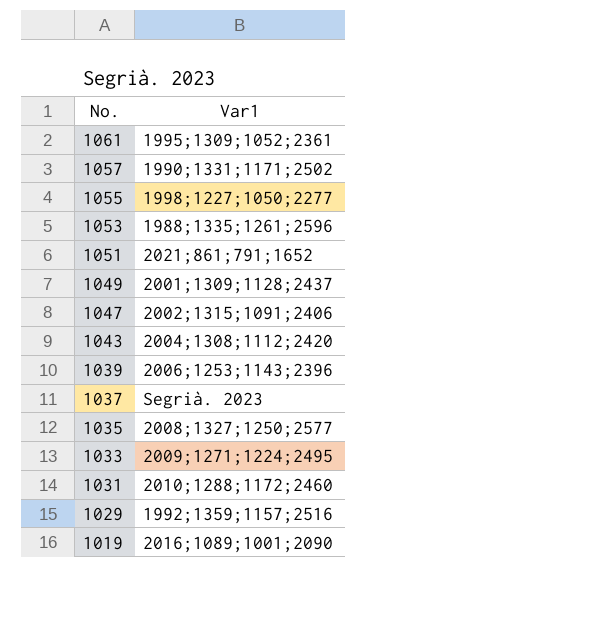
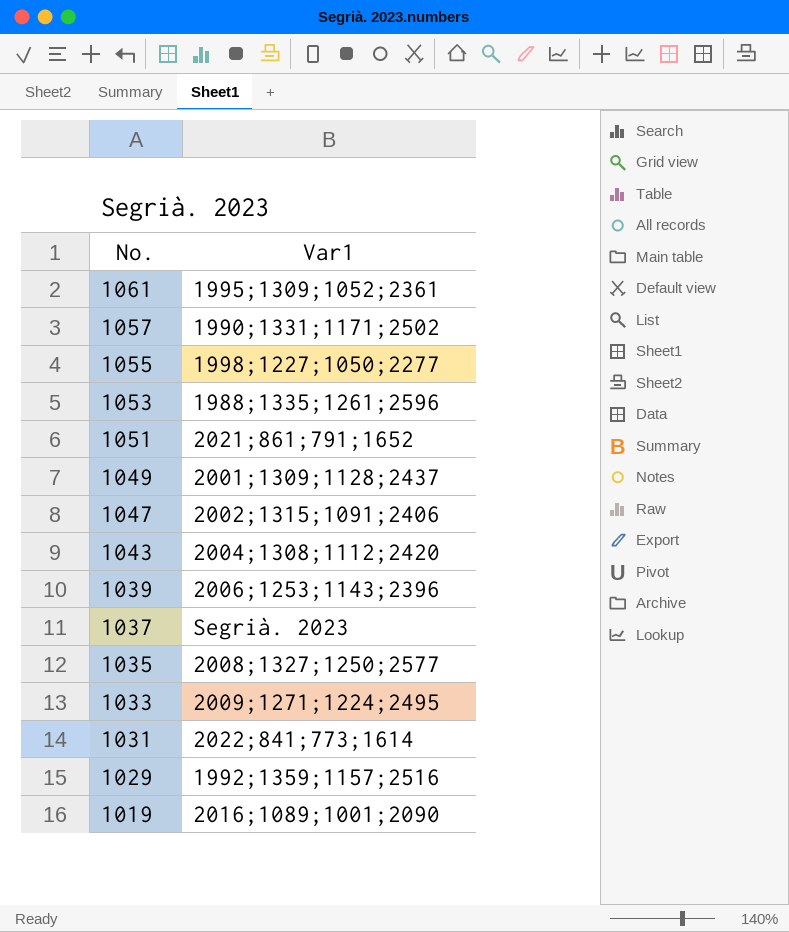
1031 | Var1: 2010;1288;1172;2460 -> 2022;841;773;1614

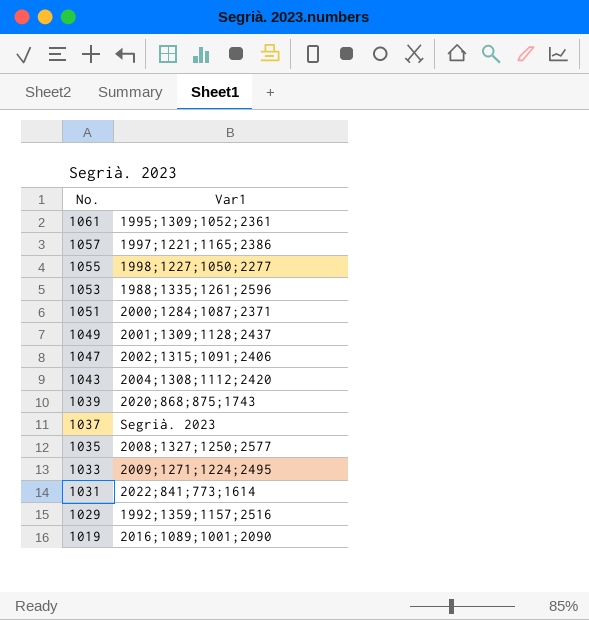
1057 | Var1: 1990;1331;1171;2502 -> 1997;1221;1165;2386
1051 | Var1: 2021;861;791;1652 -> 2000;1284;1087;2371
1039 | Var1: 2006;1253;1143;2396 -> 2020;868;875;1743

